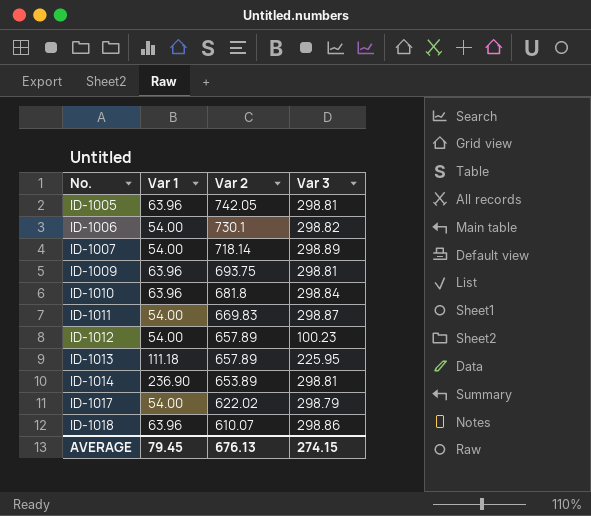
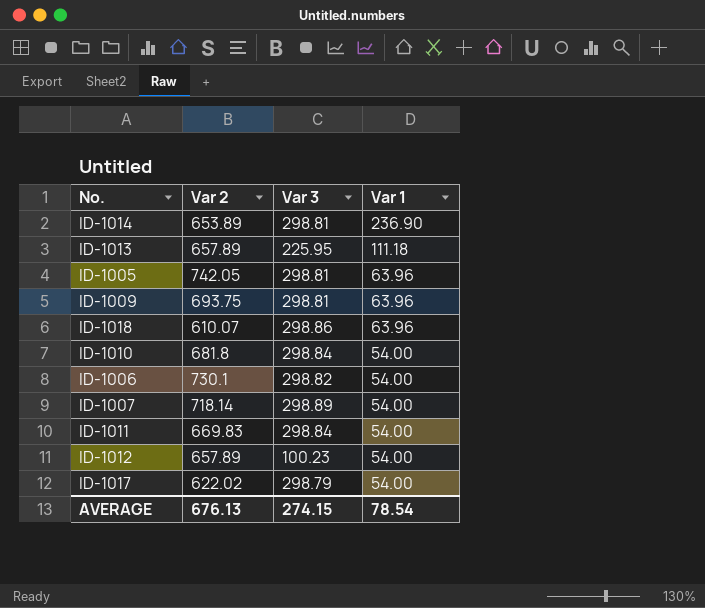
row order: No. ascending -> Var 1 descending
column Var 1 | position: 2 -> 4
ID-1010 | Var 1: 63.96 -> 54.00
ID-1011 | Var 3: 298.87 -> 298.84
AVERAGE | Var 1: 79.45 -> 78.54

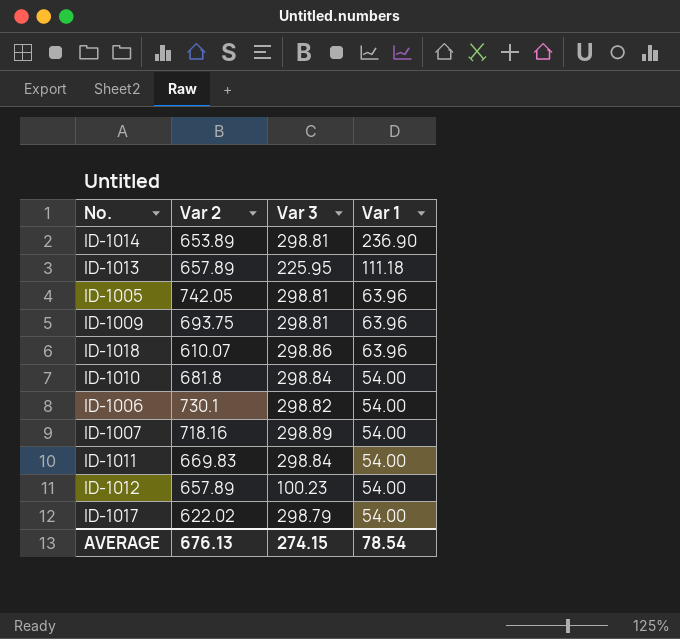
ID-1007 | Var 2: 718.14 -> 718.16

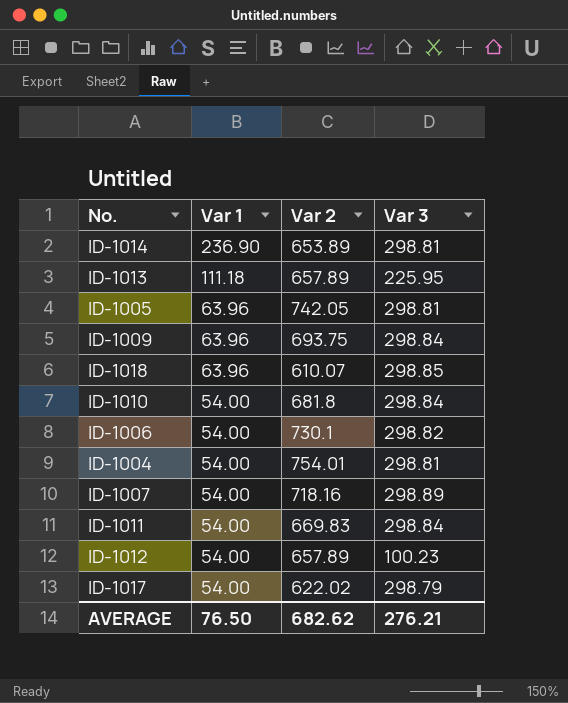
column Var 1 | position: 4 -> 2
ID-1009 | Var 3: 298.81 -> 298.84
ID-1018 | Var 3: 298.86 -> 298.85
row ID-1004: none -> 54.00 | 754.01 | 298.81
AVERAGE | Var 1: 78.54 -> 76.50
AVERAGE | Var 2: 676.13 -> 682.62
AVERAGE | Var 3: 274.15 -> 276.21

